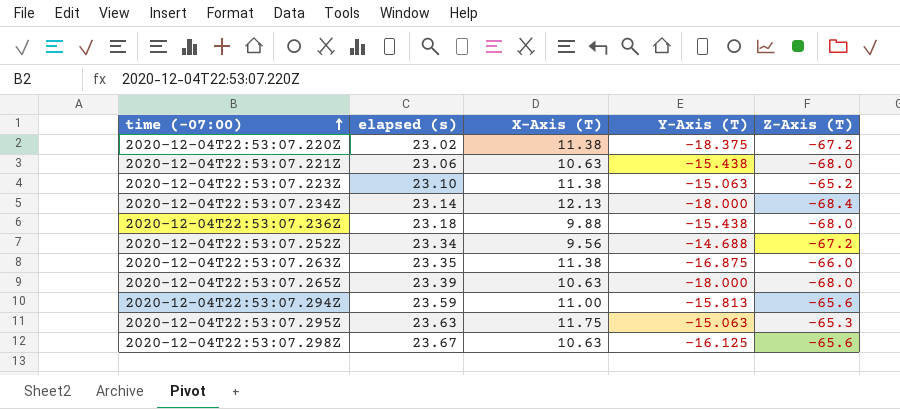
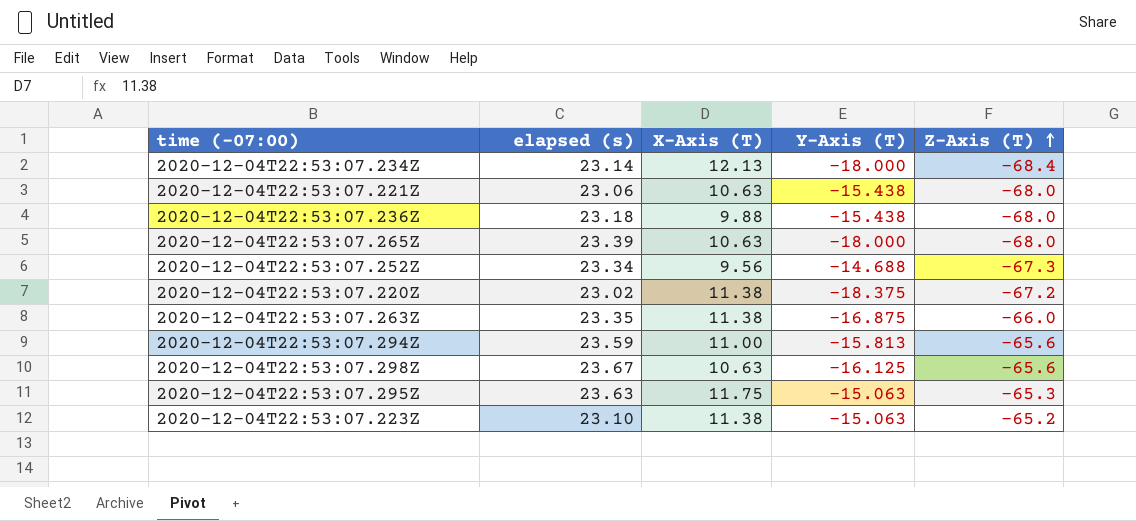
row order: time (-07:00) ascending -> Z-Axis (T) ascending
2020-12-04T22:53:07.252Z | Z-Axis (T): -67.2 -> -67.3

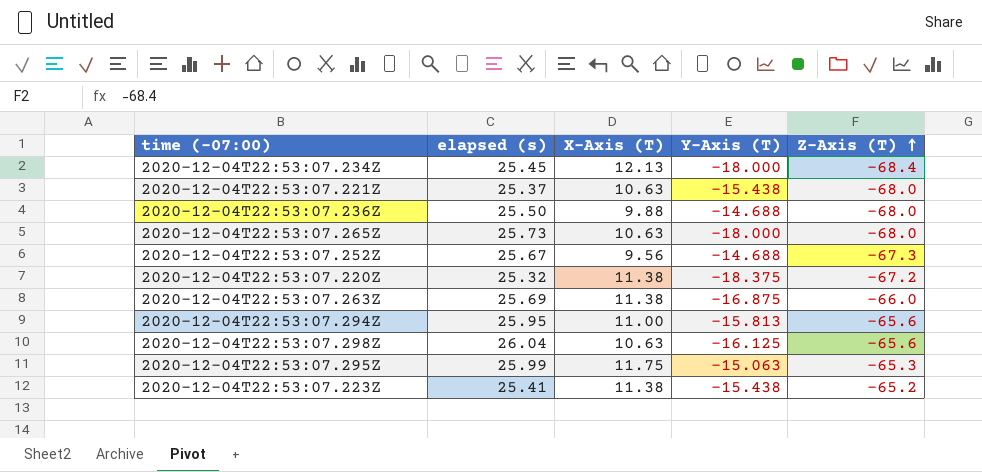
2020-12-04T22:53:07.234Z | elapsed (s): 23.14 -> 25.45
2020-12-04T22:53:07.221Z | elapsed (s): 23.06 -> 25.37
2020-12-04T22:53:07.236Z | elapsed (s): 23.18 -> 25.50
2020-12-04T22:53:07.236Z | Y-Axis (T): -15.438 -> -14.688
2020-12-04T22:53:07.265Z | elapsed (s): 23.39 -> 25.73
2020-12-04T22:53:07.252Z | elapsed (s): 23.34 -> 25.67
2020-12-04T22:53:07.220Z | elapsed (s): 23.02 -> 25.32
2020-12-04T22:53:07.263Z | elapsed (s): 23.35 -> 25.69
2020-12-04T22:53:07.294Z | elapsed (s): 23.59 -> 25.95
2020-12-04T22:53:07.298Z | elapsed (s): 23.67 -> 26.04
2020-12-04T22:53:07.295Z | elapsed (s): 23.63 -> 25.99
2020-12-04T22:53:07.223Z | elapsed (s): 23.10 -> 25.41
2020-12-04T22:53:07.223Z | Y-Axis (T): -15.063 -> -15.438

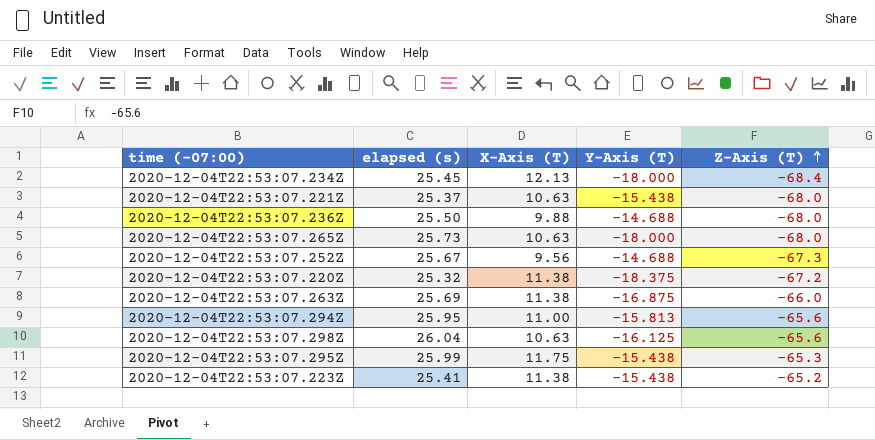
2020-12-04T22:53:07.295Z | Y-Axis (T): -15.063 -> -15.438

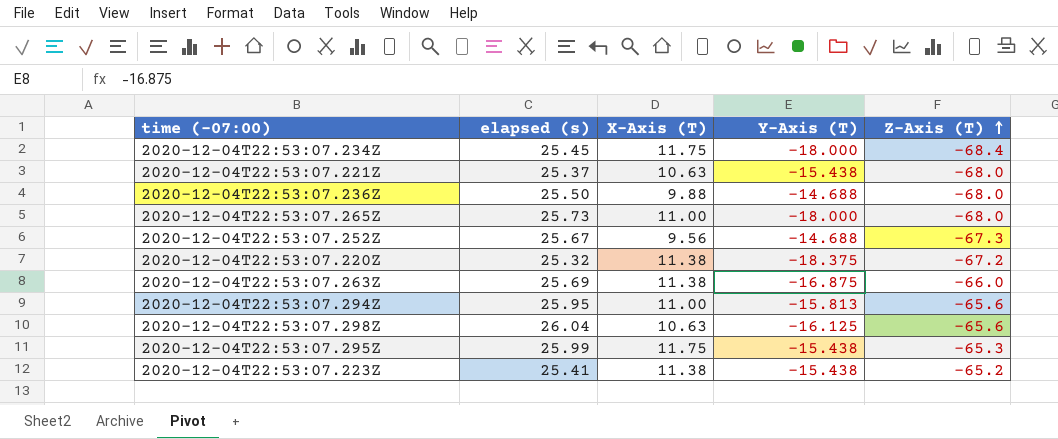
2020-12-04T22:53:07.234Z | X-Axis (T): 12.13 -> 11.75
2020-12-04T22:53:07.265Z | X-Axis (T): 10.63 -> 11.00

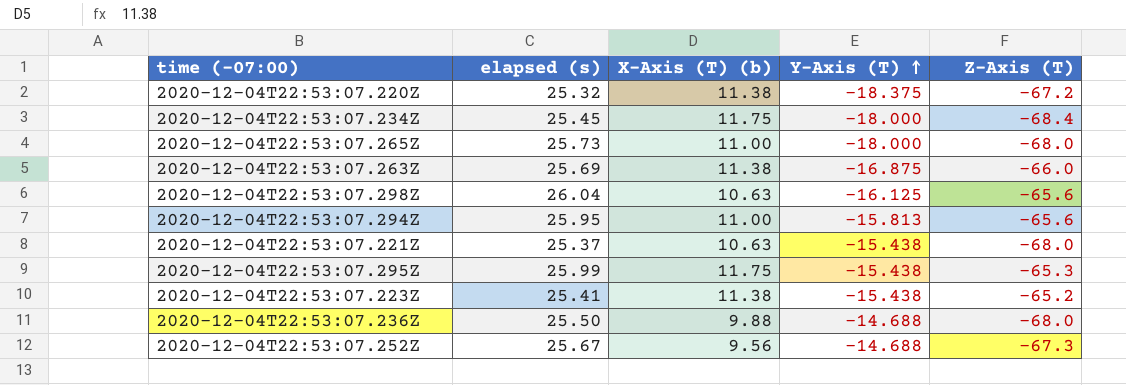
row order: Z-Axis (T) ascending -> Y-Axis (T) ascending
column name: X-Axis (T) -> X-Axis (T) (b)

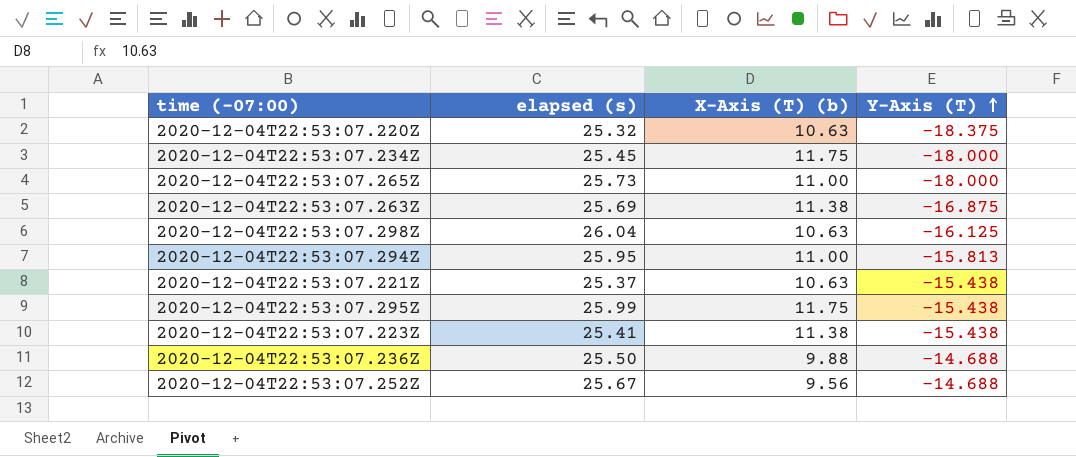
column Z-Axis (T) | position: 5 -> none
2020-12-04T22:53:07.220Z | X-Axis (T) (b): 11.38 -> 10.63

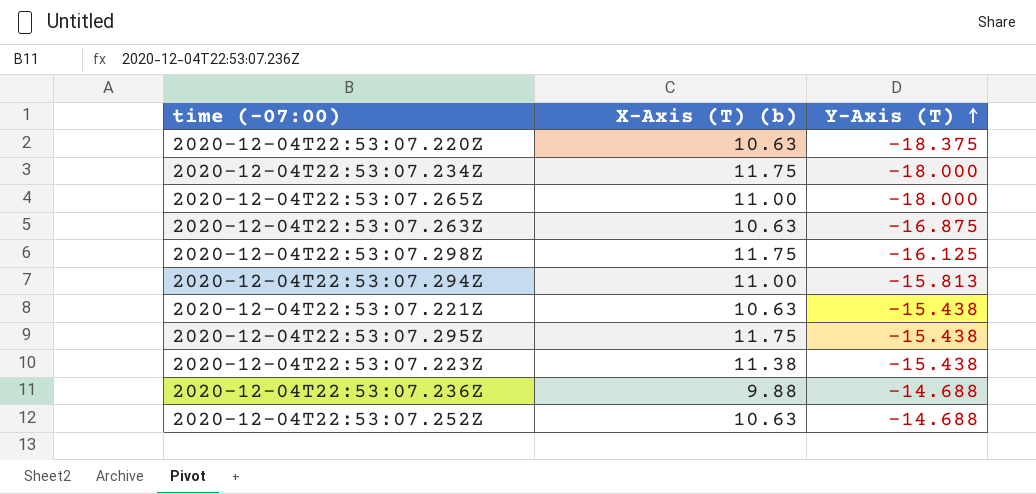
column elapsed (s) | position: 2 -> none
2020-12-04T22:53:07.263Z | X-Axis (T) (b): 11.38 -> 10.63
2020-12-04T22:53:07.298Z | X-Axis (T) (b): 10.63 -> 11.75
2020-12-04T22:53:07.252Z | X-Axis (T) (b): 9.56 -> 10.63

